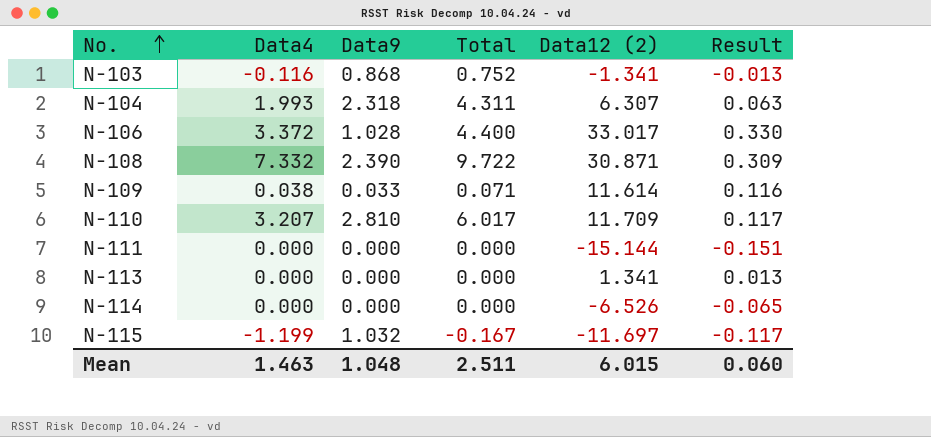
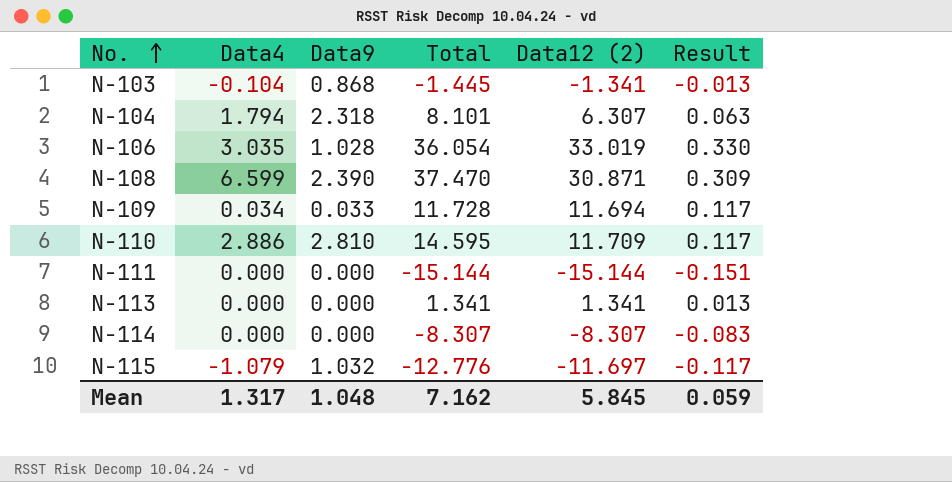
column Total | formula: [Data4] + [Data9] -> [Data4] + [Data12 (2)]
N-103 | Data4: -0.116 -> -0.104
N-104 | Data4: 1.993 -> 1.794
N-106 | Data4: 3.372 -> 3.035
N-106 | Data12 (2): 33.017 -> 33.019
N-108 | Data4: 7.332 -> 6.599
N-109 | Data4: 0.038 -> 0.034
N-109 | Data12 (2): 11.614 -> 11.694
N-109 | Result: 0.116 -> 0.117
N-110 | Data4: 3.207 -> 2.886
N-114 | Data12 (2): -6.526 -> -8.307
N-114 | Result: -0.065 -> -0.083
N-115 | Data4: -1.199 -> -1.079
Mean | Data4: 1.463 -> 1.317
Mean | Total: 2.511 -> 7.162
Mean | Data12 (2): 6.015 -> 5.845
Mean | Result: 0.060 -> 0.059

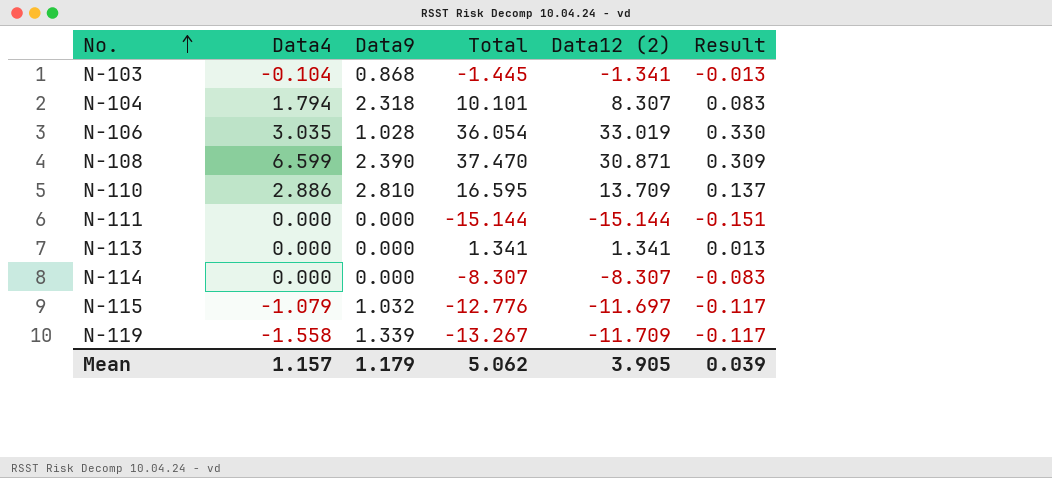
row N-109: 0.034 | 0.033 | 11.728 | 11.694 | 0.117 -> none
N-104 | Total: 8.101 -> 10.101
N-104 | Data12 (2): 6.307 -> 8.307
N-104 | Result: 0.063 -> 0.083
N-110 | Total: 14.595 -> 16.595
N-110 | Data12 (2): 11.709 -> 13.709
N-110 | Result: 0.117 -> 0.137
row N-119: none -> -1.558 | 1.339 | -13.267 | -11.709 | -0.117
Mean | Data4: 1.317 -> 1.157
Mean | Data9: 1.048 -> 1.179
Mean | Total: 7.162 -> 5.062
Mean | Data12 (2): 5.845 -> 3.905
Mean | Result: 0.059 -> 0.039

